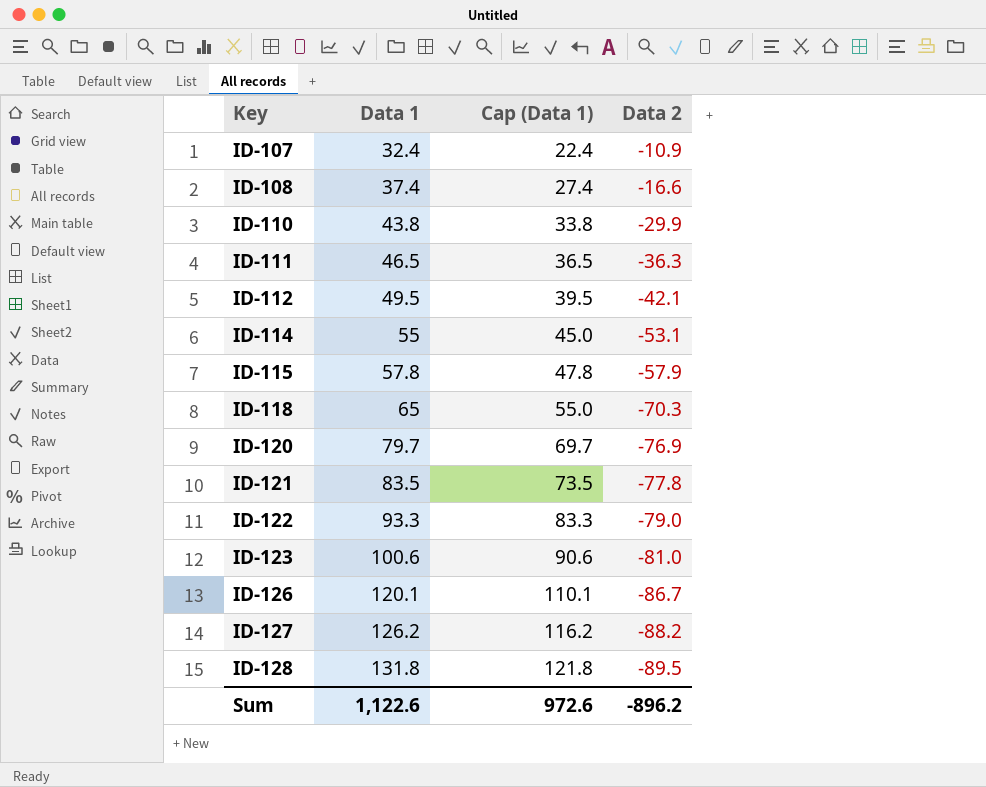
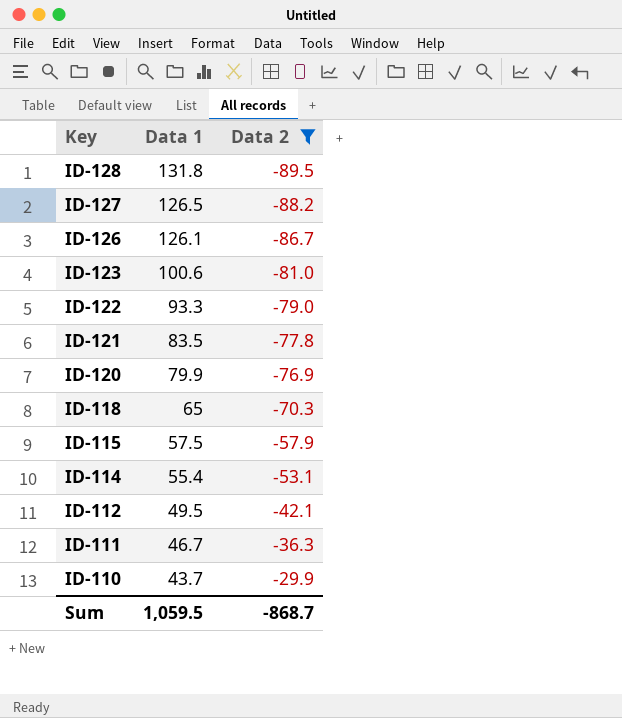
filter: none -> Data 2 <= -29.9
row order: Key ascending -> Key descending
column Cap (Data 1) | formula: [Data 1] - 10 -> none
ID-127 | Data 1: 126.2 -> 126.5
ID-126 | Data 1: 120.1 -> 126.1
ID-120 | Data 1: 79.7 -> 79.9
ID-115 | Data 1: 57.8 -> 57.5
ID-114 | Data 1: 55 -> 55.4
ID-111 | Data 1: 46.5 -> 46.7
ID-110 | Data 1: 43.8 -> 43.7
Sum | Data 1: 1,122.6 -> 1,059.5
Sum | Data 2: -896.2 -> -868.7

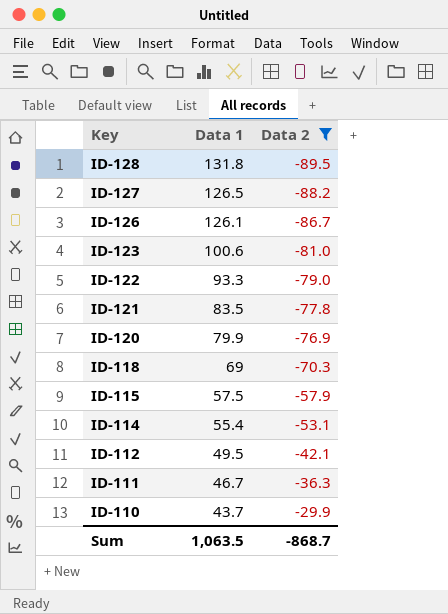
ID-118 | Data 1: 65 -> 69
Sum | Data 1: 1,059.5 -> 1,063.5

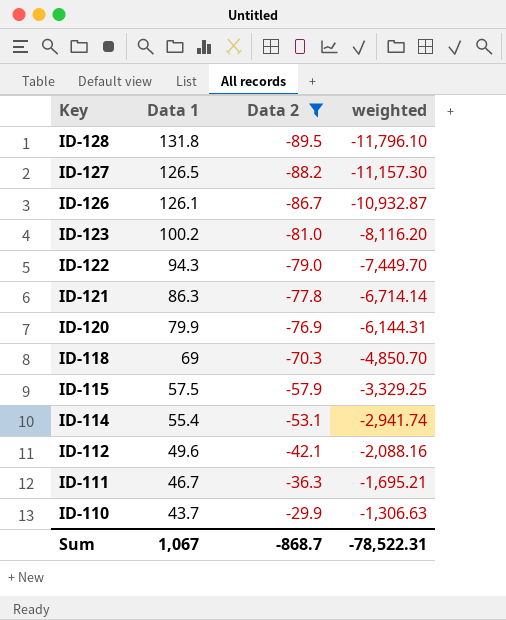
column weighted | formula: none -> [Data 1] * [Data 2]
ID-123 | Data 1: 100.6 -> 100.2
ID-122 | Data 1: 93.3 -> 94.3
ID-121 | Data 1: 83.5 -> 86.3
ID-112 | Data 1: 49.5 -> 49.6
Sum | Data 1: 1,063.5 -> 1,067

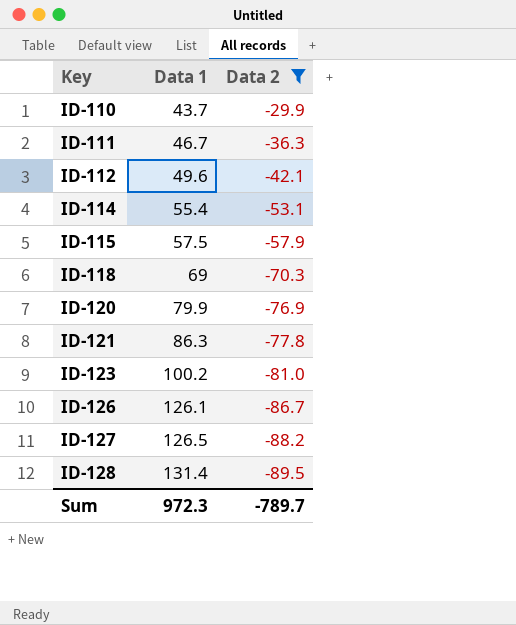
row order: Key descending -> Key ascending
column weighted | formula: [Data 1] * [Data 2] -> none
row ID-122: 94.3 | -79.0 | -7,449.70 -> none
ID-128 | Data 1: 131.8 -> 131.4
Sum | Data 1: 1,067 -> 972.3
Sum | Data 2: -868.7 -> -789.7

